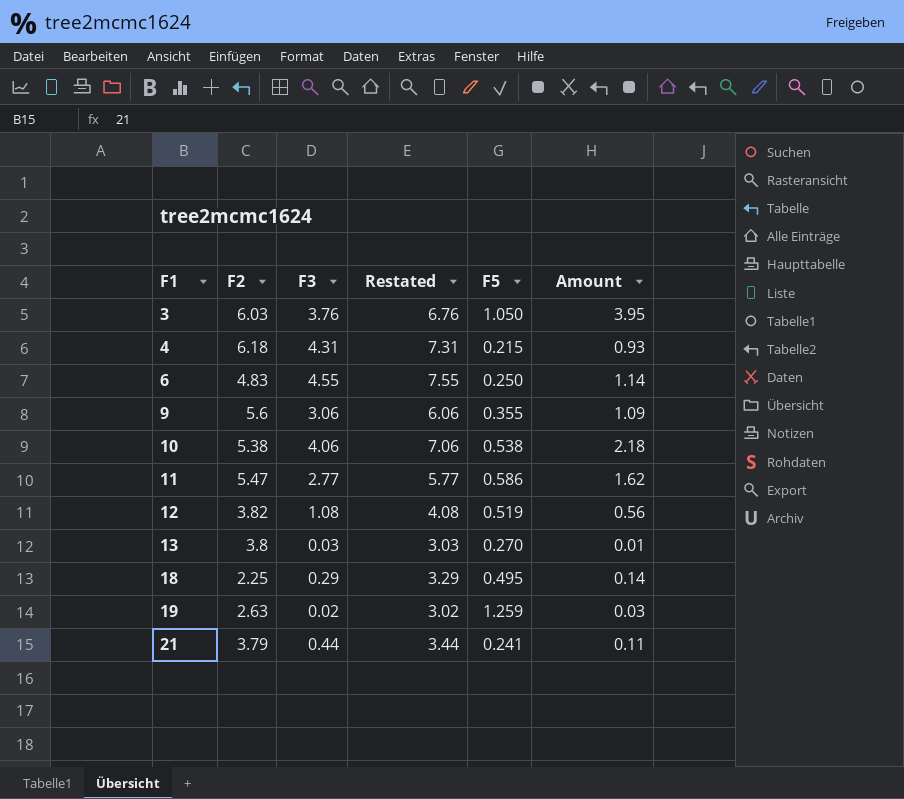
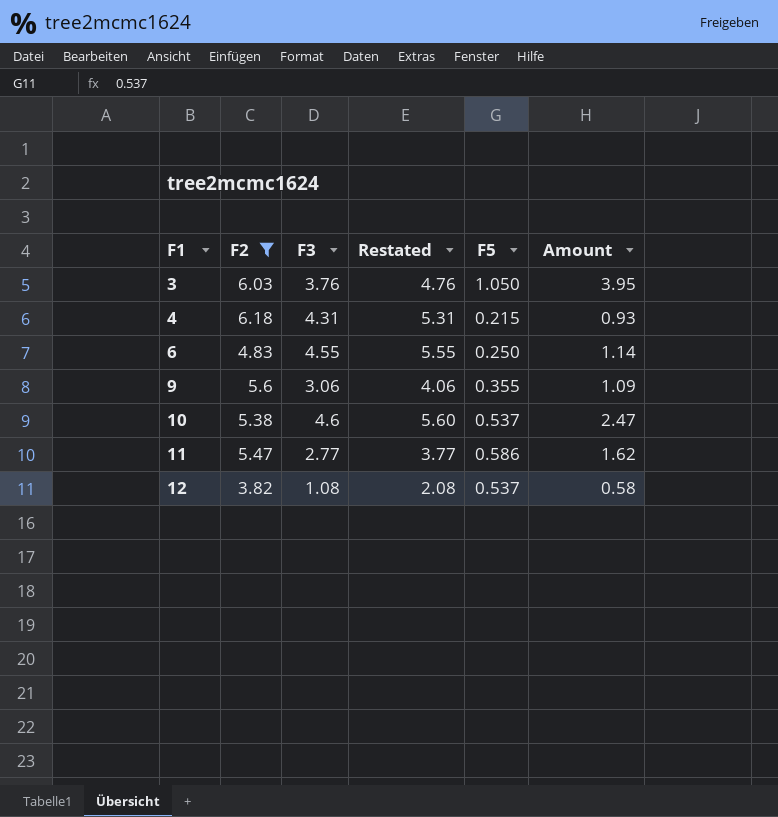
filter: none -> F2 >= 3.82
column Restated | formula: [F3] + 3 -> [F3] + 1
10 | F3: 4.06 -> 4.6
10 | F5: 0.538 -> 0.537
10 | Amount: 2.18 -> 2.47
12 | F5: 0.519 -> 0.537
12 | Amount: 0.56 -> 0.58

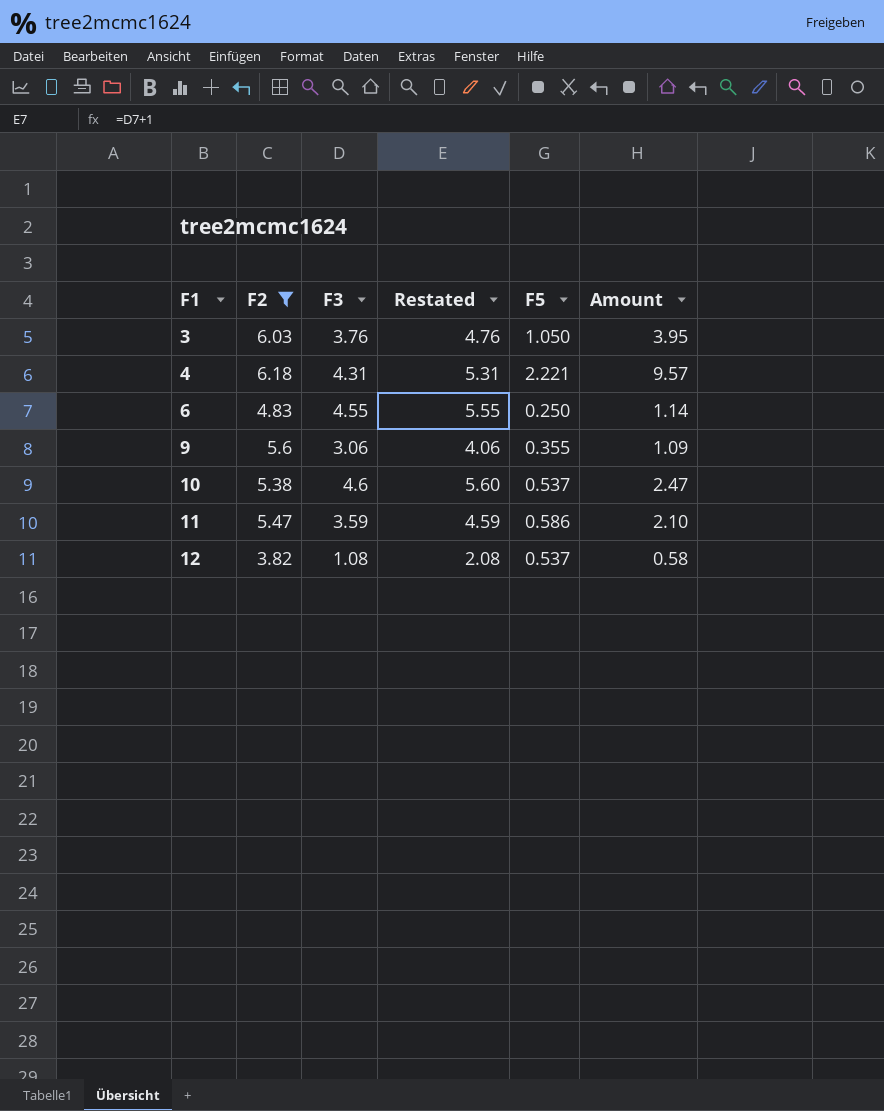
4 | F5: 0.215 -> 2.221
4 | Amount: 0.93 -> 9.57
11 | F3: 2.77 -> 3.59
11 | Restated: 3.77 -> 4.59
11 | Amount: 1.62 -> 2.10

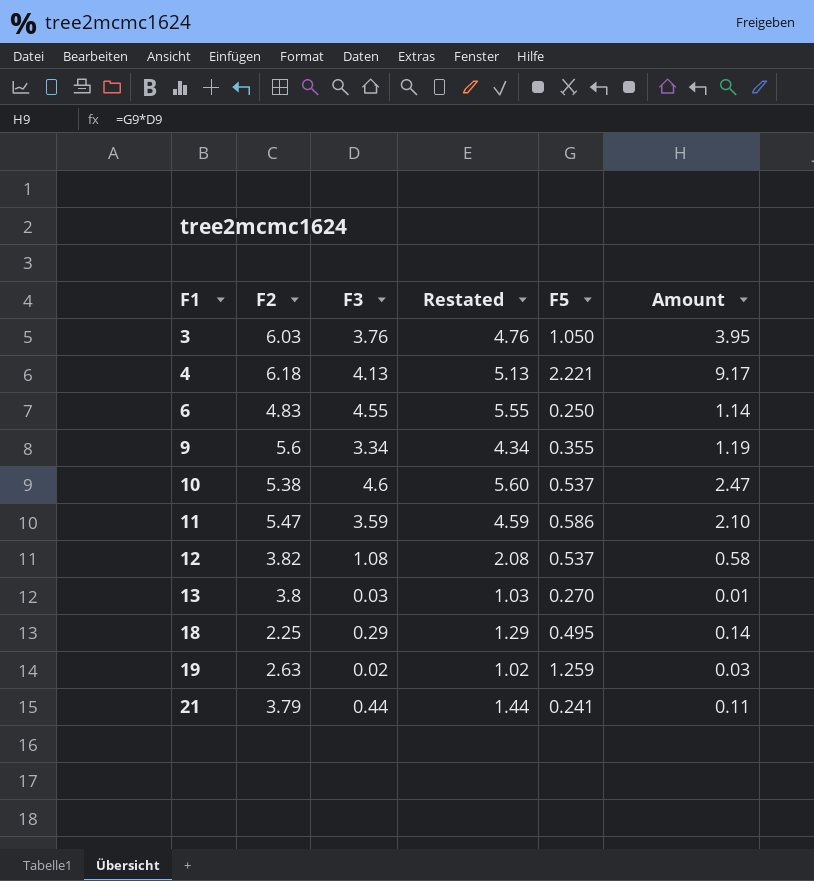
filter: F2 >= 3.82 -> none
4 | F3: 4.31 -> 4.13
4 | Restated: 5.31 -> 5.13
4 | Amount: 9.57 -> 9.17
9 | F3: 3.06 -> 3.34
9 | Restated: 4.06 -> 4.34
9 | Amount: 1.09 -> 1.19

